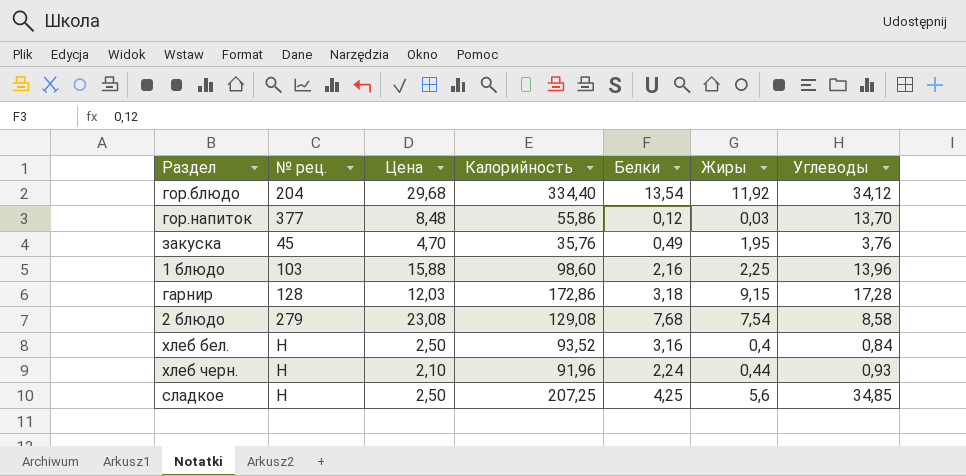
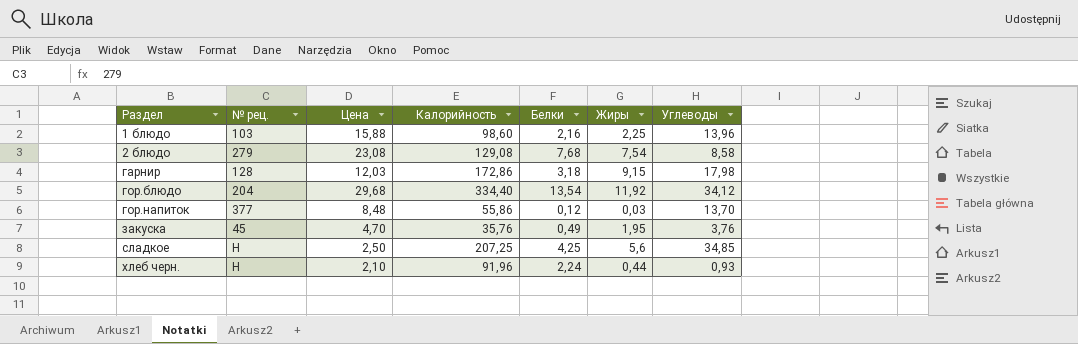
row order: none -> Раздел ascending
row хлеб бел.: Н | 2,50 | 93,52 | 3,16 | 0,4 | 0,84 -> none
гарнир | Углеводы: 17,28 -> 17,98

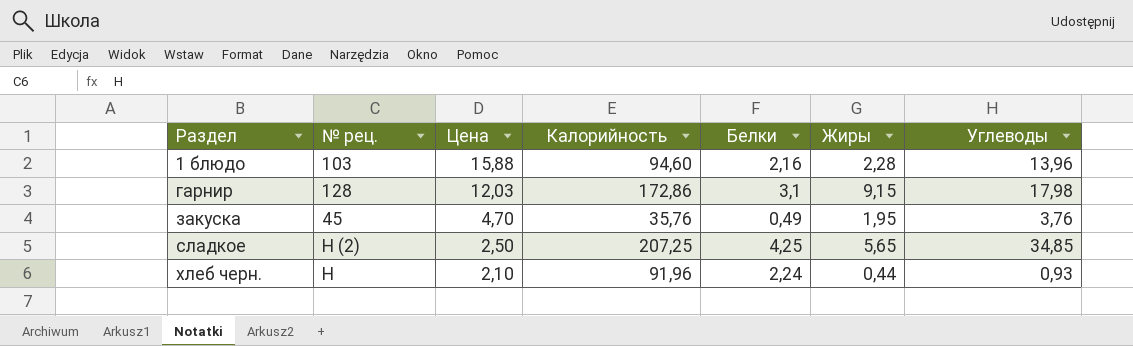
row 2 блюдо: 279 | 23,08 | 129,08 | 7,68 | 7,54 | 8,58 -> none
row гор.блюдо: 204 | 29,68 | 334,40 | 13,54 | 11,92 | 34,12 -> none
row гор.напиток: 377 | 8,48 | 55,86 | 0,12 | 0,03 | 13,70 -> none
1 блюдо | Калорийность: 98,60 -> 94,60
1 блюдо | Жиры: 2,25 -> 2,28
гарнир | Белки: 3,18 -> 3,1
сладкое | № рец.: Н -> Н (2)
сладкое | Жиры: 5,6 -> 5,65

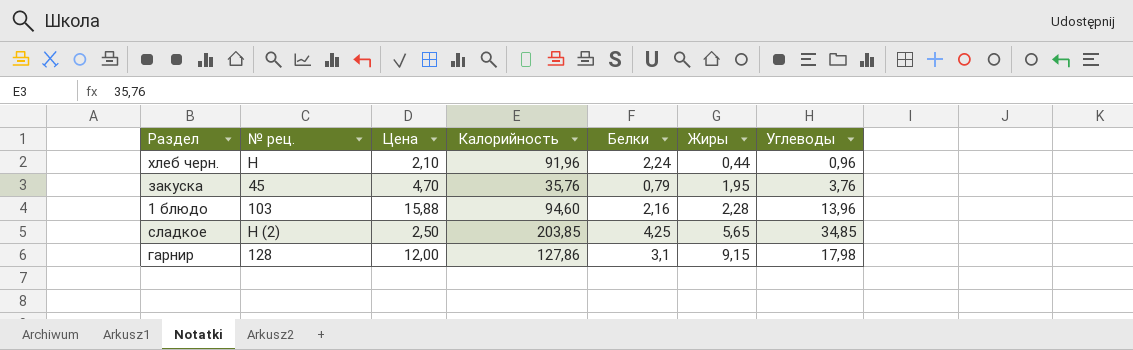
row order: Раздел ascending -> Жиры ascending
хлеб черн. | Углеводы: 0,93 -> 0,96
закуска | Белки: 0,49 -> 0,79
сладкое | Калорийность: 207,25 -> 203,85
гарнир | Цена: 12,03 -> 12,00
гарнир | Калорийность: 172,86 -> 127,86

